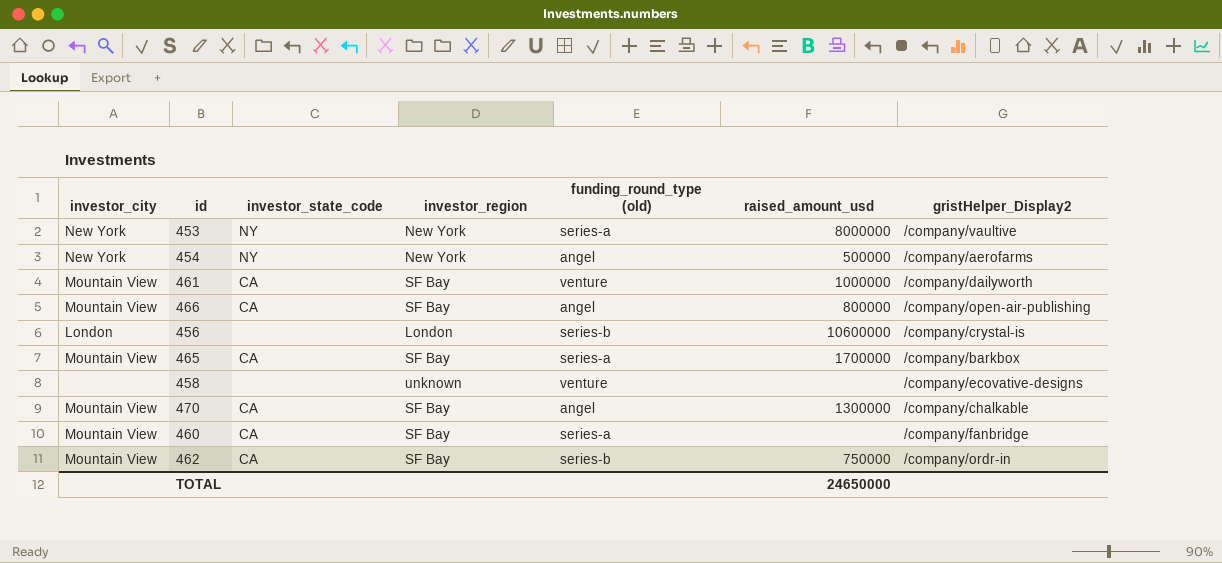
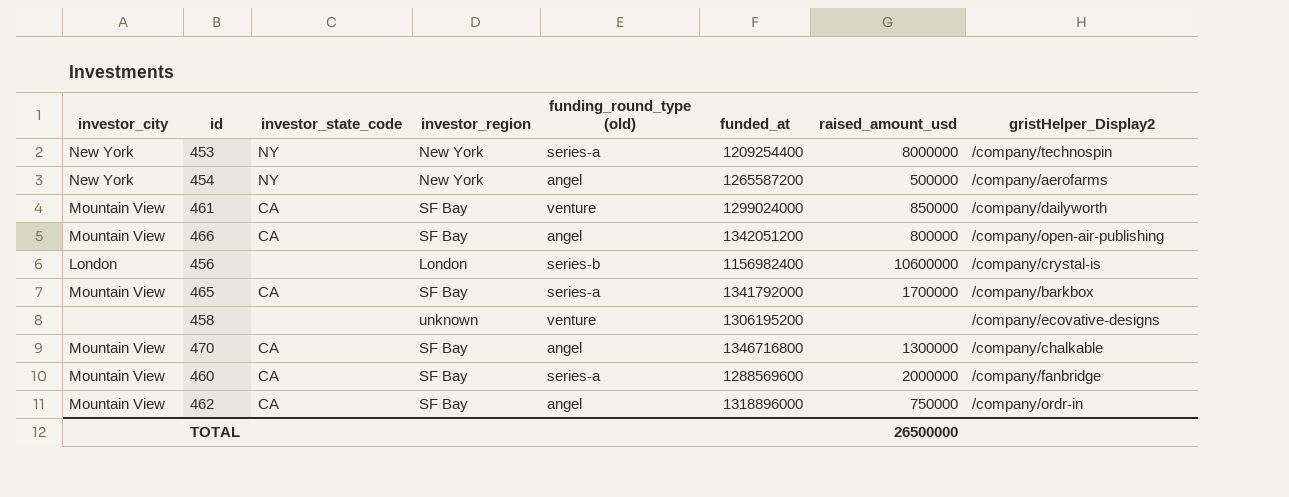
column funded_at | position: none -> 6
453 | gristHelper_Display2: /company/vaultive -> /company/technospin
461 | raised_amount_usd: 1000000 -> 850000
460 | raised_amount_usd: none -> 2000000
462 | funding_round_type (old): series-b -> angel
TOTAL | raised_amount_usd: 24650000 -> 26500000

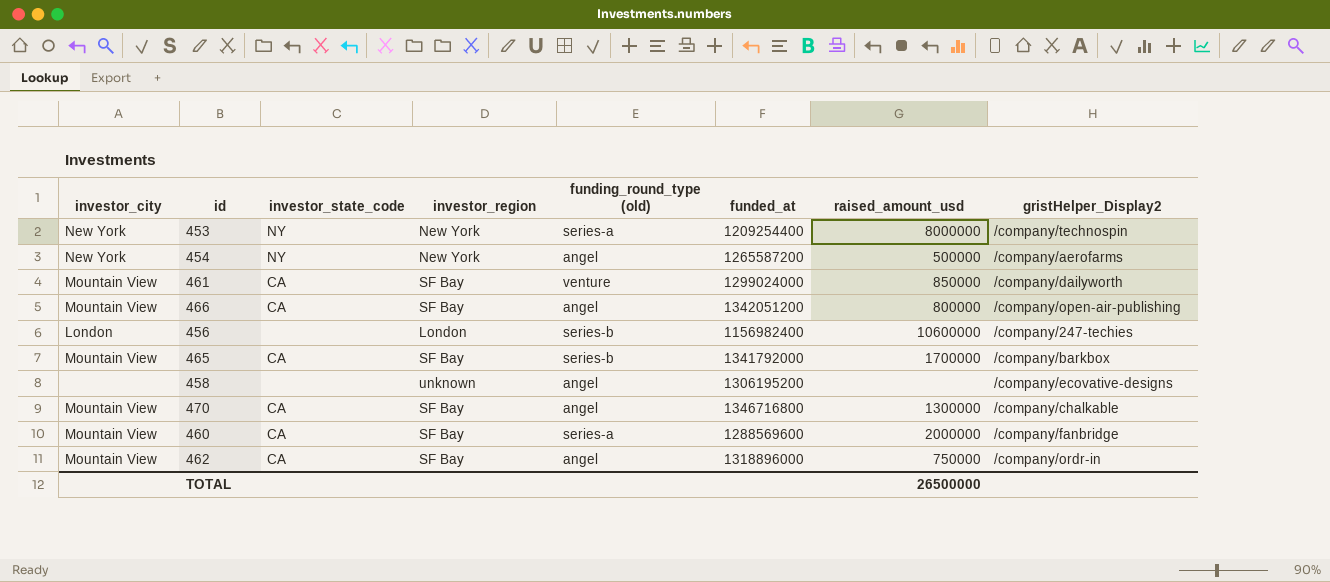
456 | gristHelper_Display2: /company/crystal-is -> /company/247-techies
465 | funding_round_type (old): series-a -> series-b
458 | funding_round_type (old): venture -> angel

